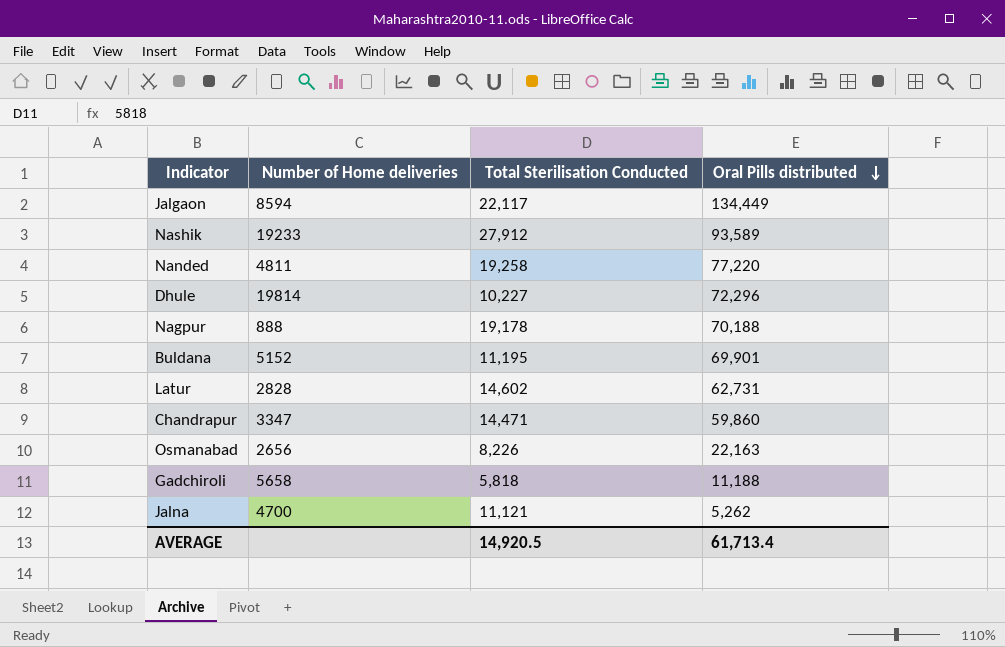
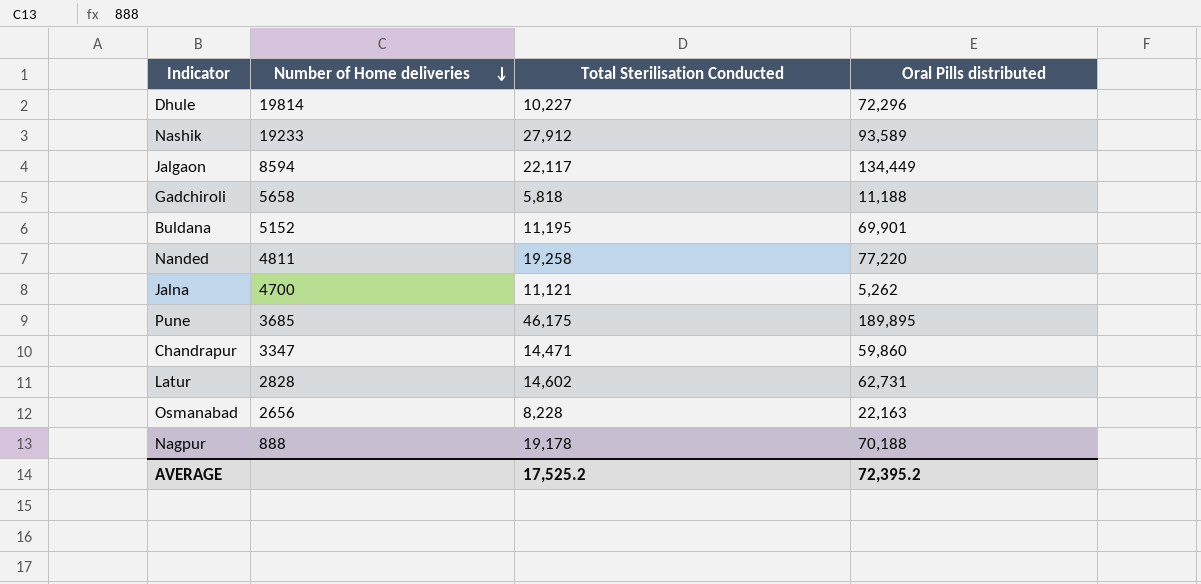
row order: Oral Pills distributed descending -> Number of Home deliveries descending
row Pune: none -> 3685 | 46,175 | 189,895
Osmanabad | Total Sterilisation Conducted: 8,226 -> 8,228
AVERAGE | Total Sterilisation Conducted: 14,920.5 -> 17,525.2
AVERAGE | Oral Pills distributed: 61,713.4 -> 72,395.2

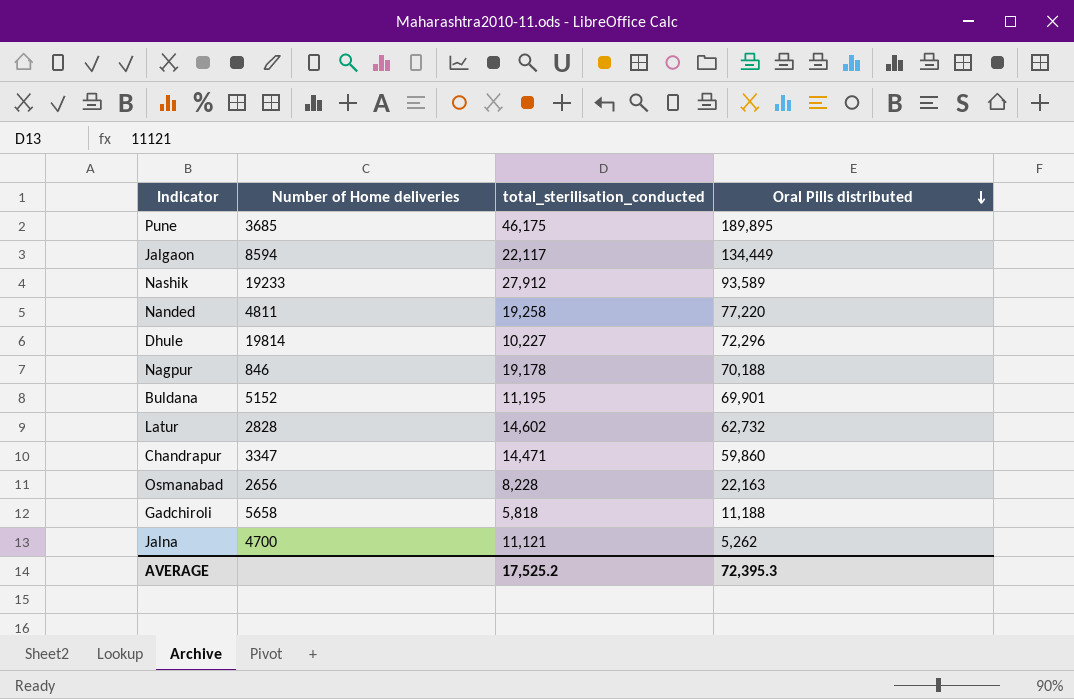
row order: Number of Home deliveries descending -> Oral Pills distributed descending
column name: Total Sterilisation Conducted -> total_sterilisation_conducted
Nagpur | Number of Home deliveries: 888 -> 846
Latur | Oral Pills distributed: 62,731 -> 62,732
AVERAGE | Oral Pills distributed: 72,395.2 -> 72,395.3

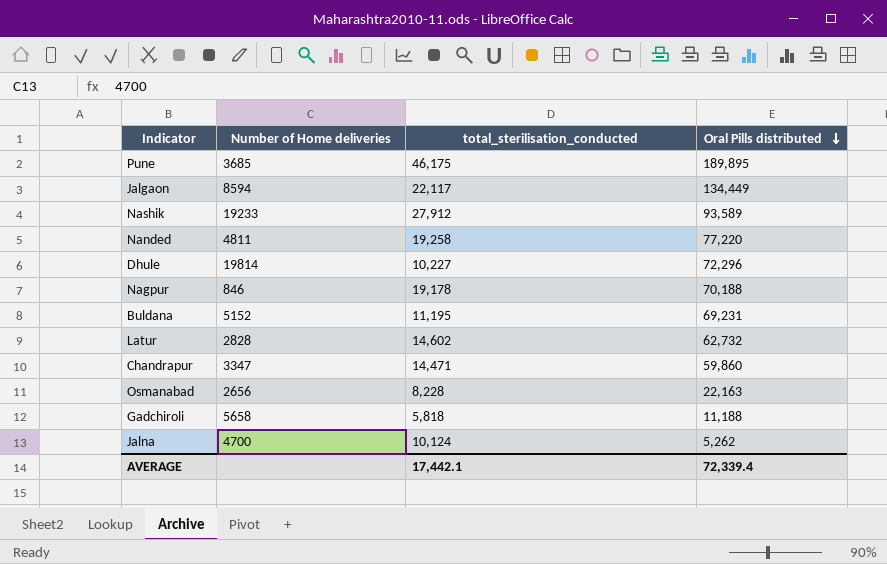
Buldana | Oral Pills distributed: 69,901 -> 69,231
Jalna | total_sterilisation_conducted: 11,121 -> 10,124
AVERAGE | total_sterilisation_conducted: 17,525.2 -> 17,442.1
AVERAGE | Oral Pills distributed: 72,395.3 -> 72,339.4

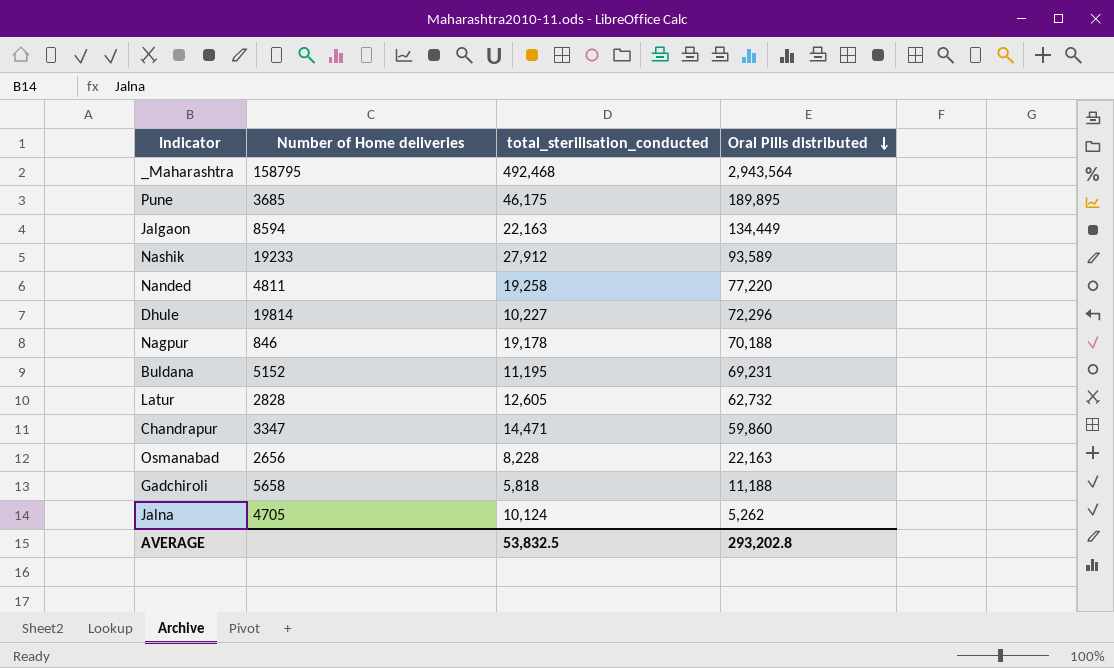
row _Maharashtra: none -> 158795 | 492,468 | 2,943,564
Jalgaon | total_sterilisation_conducted: 22,117 -> 22,163
Latur | total_sterilisation_conducted: 14,602 -> 12,605
Jalna | Number of Home deliveries: 4700 -> 4705
AVERAGE | total_sterilisation_conducted: 17,442.1 -> 53,832.5
AVERAGE | Oral Pills distributed: 72,339.4 -> 293,202.8

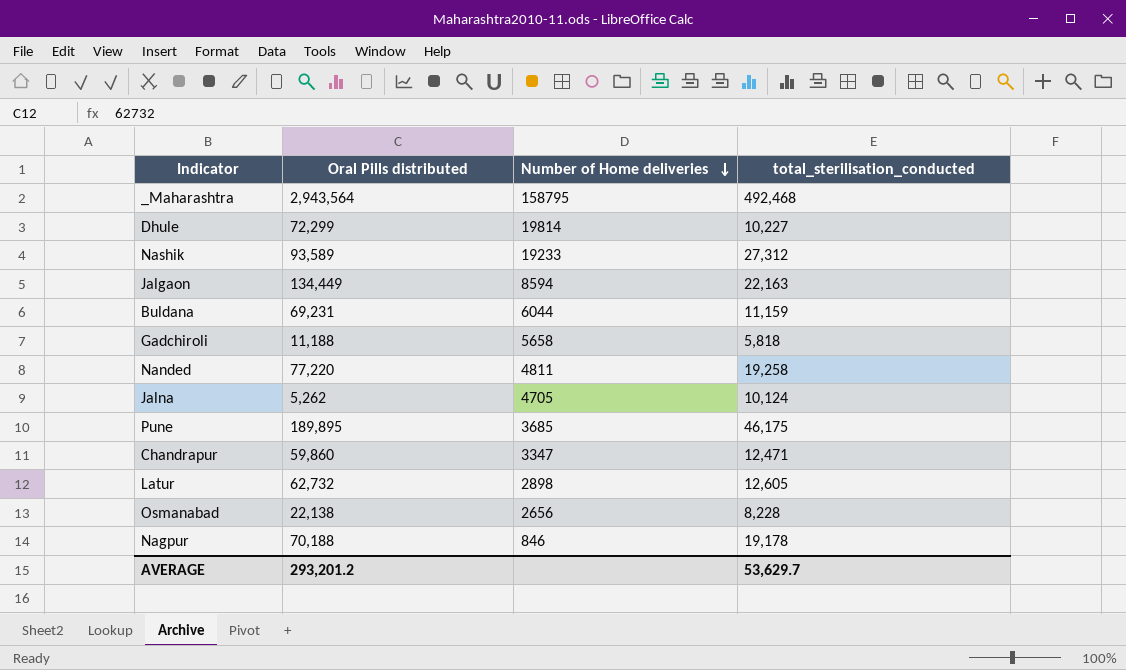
row order: Oral Pills distributed descending -> Number of Home deliveries descending
column Oral Pills distributed | position: 4 -> 2
Dhule | Oral Pills distributed: 72,296 -> 72,299
Nashik | total_sterilisation_conducted: 27,912 -> 27,312
Buldana | Number of Home deliveries: 5152 -> 6044
Buldana | total_sterilisation_conducted: 11,195 -> 11,159
Chandrapur | total_sterilisation_conducted: 14,471 -> 12,471
Latur | Number of Home deliveries: 2828 -> 2898
Osmanabad | Oral Pills distributed: 22,163 -> 22,138
AVERAGE | Oral Pills distributed: 293,202.8 -> 293,201.2
AVERAGE | total_sterilisation_conducted: 53,832.5 -> 53,629.7

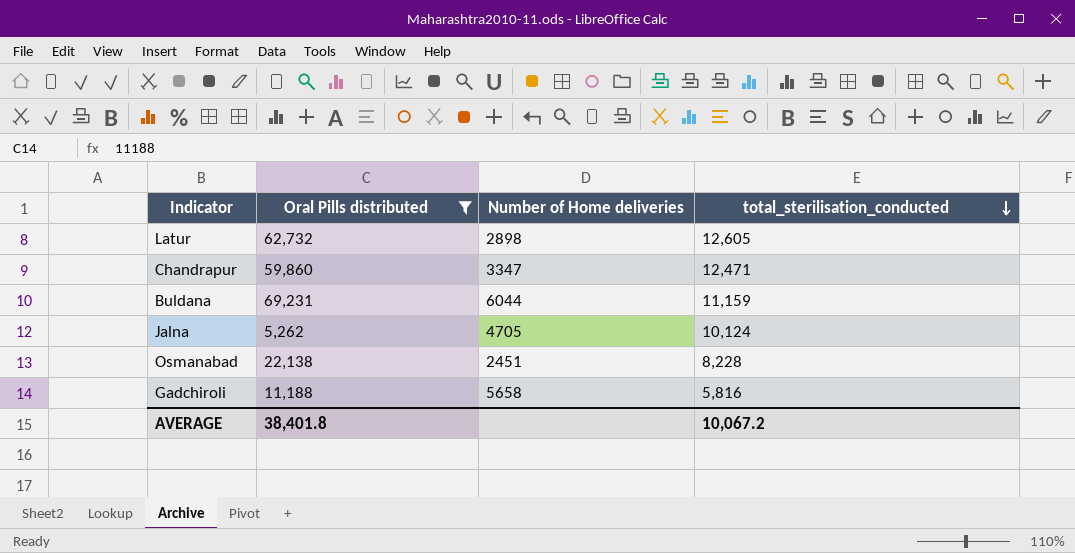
filter: none -> Oral Pills distributed <= 69,231
row order: Number of Home deliveries descending -> total_sterilisation_conducted descending
Osmanabad | Number of Home deliveries: 2656 -> 2451
Gadchiroli | total_sterilisation_conducted: 5,818 -> 5,816
AVERAGE | Oral Pills distributed: 293,201.2 -> 38,401.8
AVERAGE | total_sterilisation_conducted: 53,629.7 -> 10,067.2

